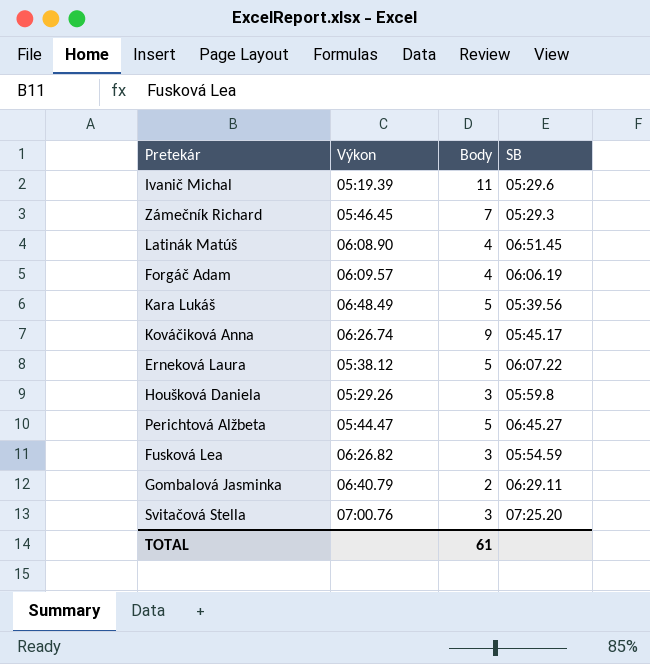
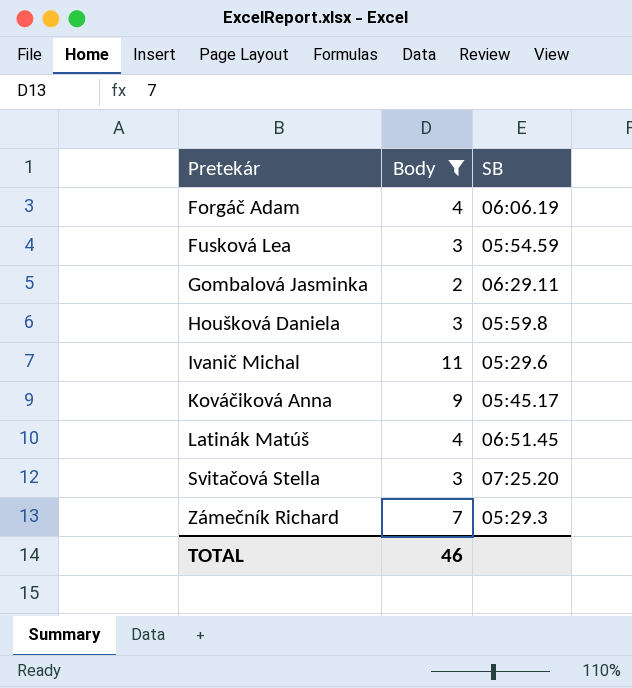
filter: none -> Body != 5
row order: none -> Pretekár ascending
column Výkon | position: 2 -> none
TOTAL | Body: 61 -> 46

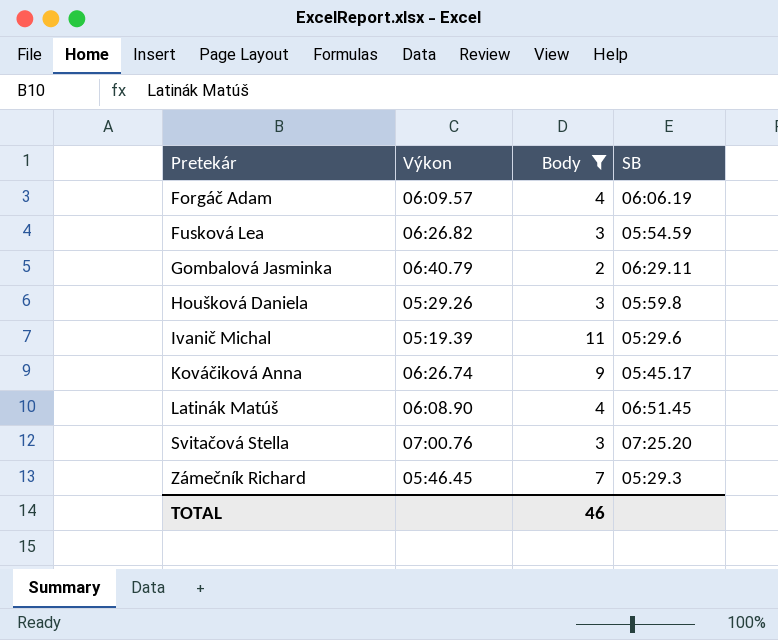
column Výkon | position: none -> 2

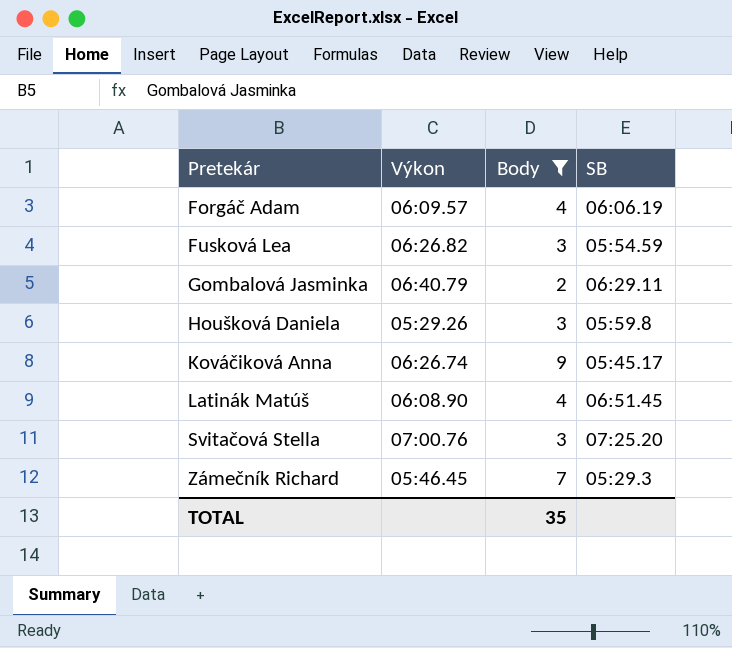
row Ivanič Michal: 05:19.39 | 11 | 05:29.6 -> none
TOTAL | Body: 46 -> 35

